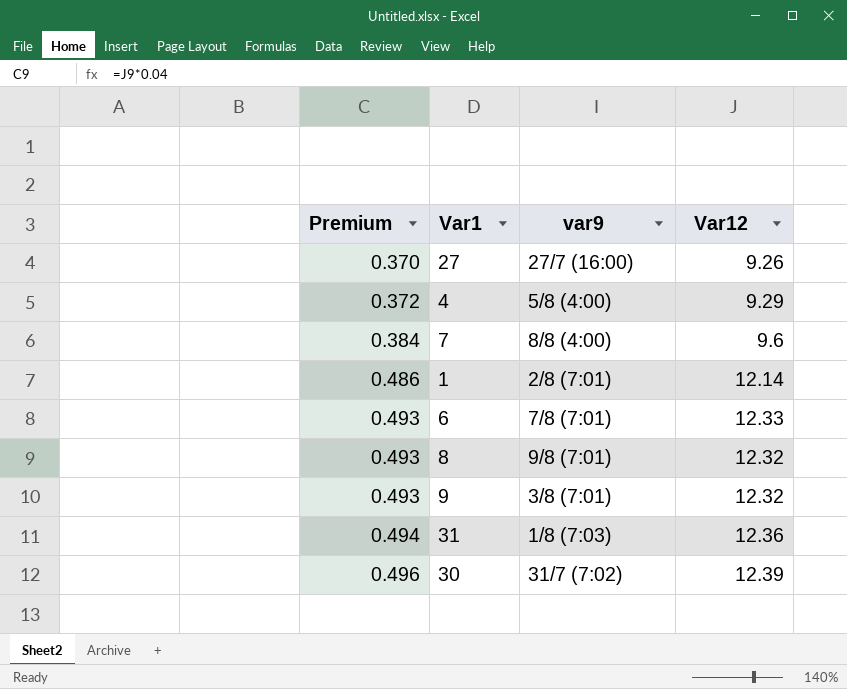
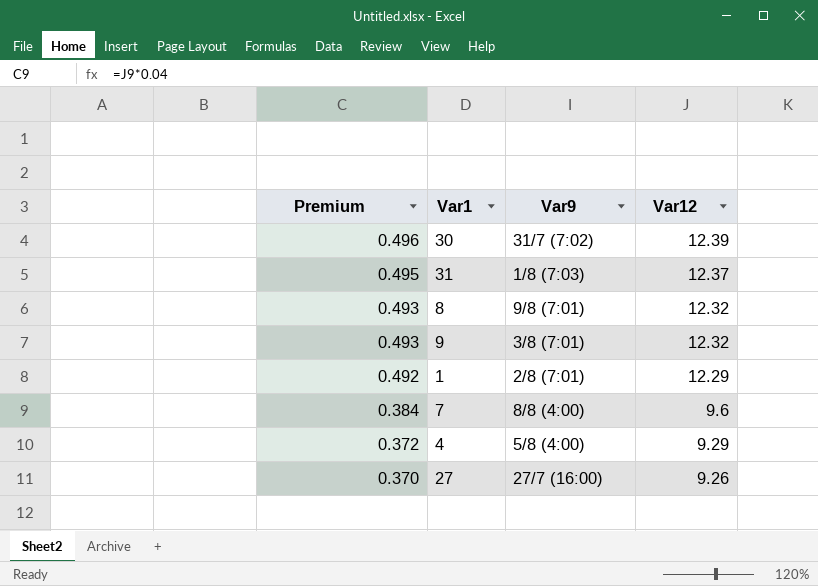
row order: Premium ascending -> Premium descending
column name: var9 -> Var9
row 6: 0.493 | 7/8 (7:01) | 12.33 -> none
31 | Premium: 0.494 -> 0.495
31 | Var12: 12.36 -> 12.37
1 | Premium: 0.486 -> 0.492
1 | Var12: 12.14 -> 12.29

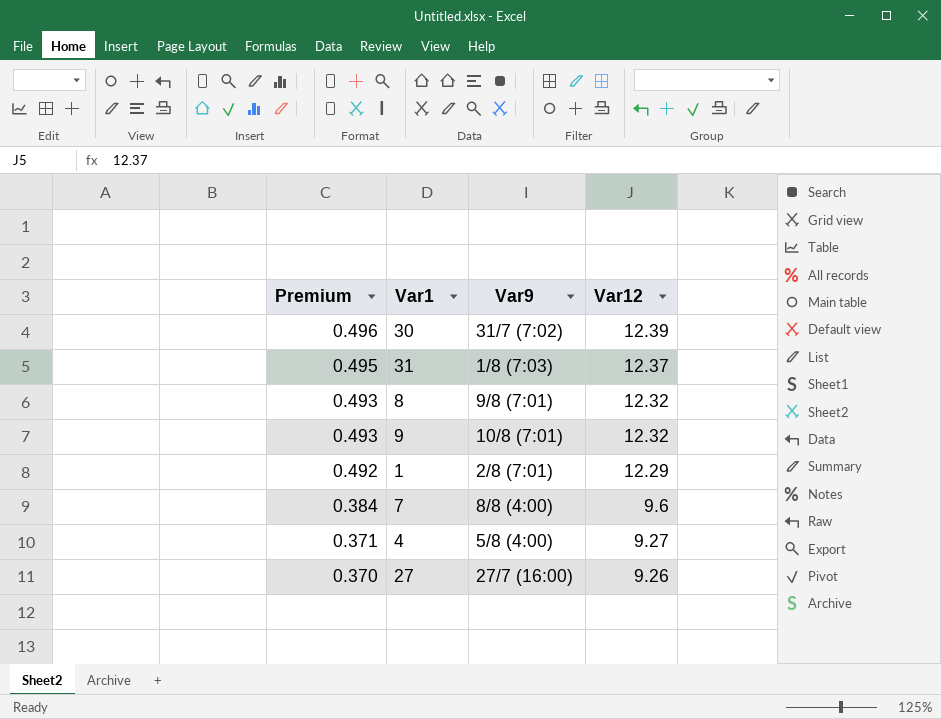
9 | Var9: 3/8 (7:01) -> 10/8 (7:01)
4 | Premium: 0.372 -> 0.371
4 | Var12: 9.29 -> 9.27

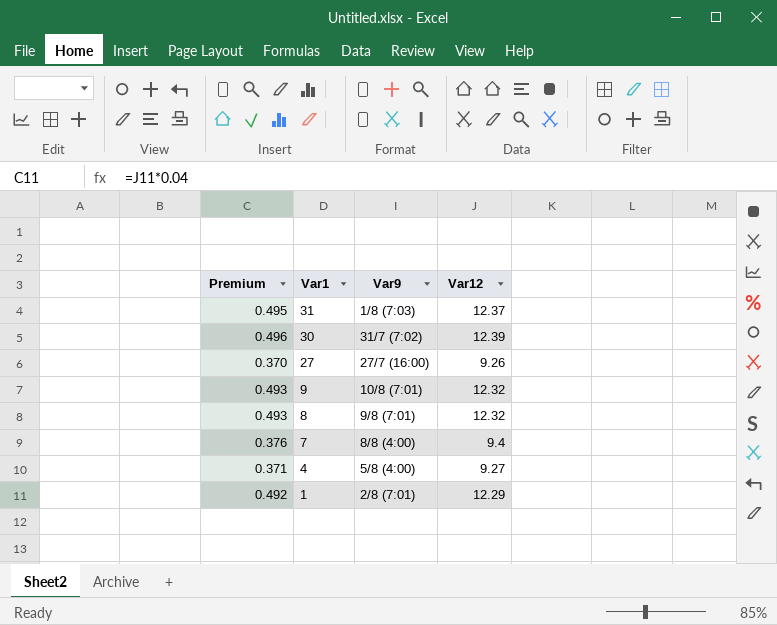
row order: Premium descending -> Var1 descending
7 | Premium: 0.384 -> 0.376
7 | Var12: 9.6 -> 9.4

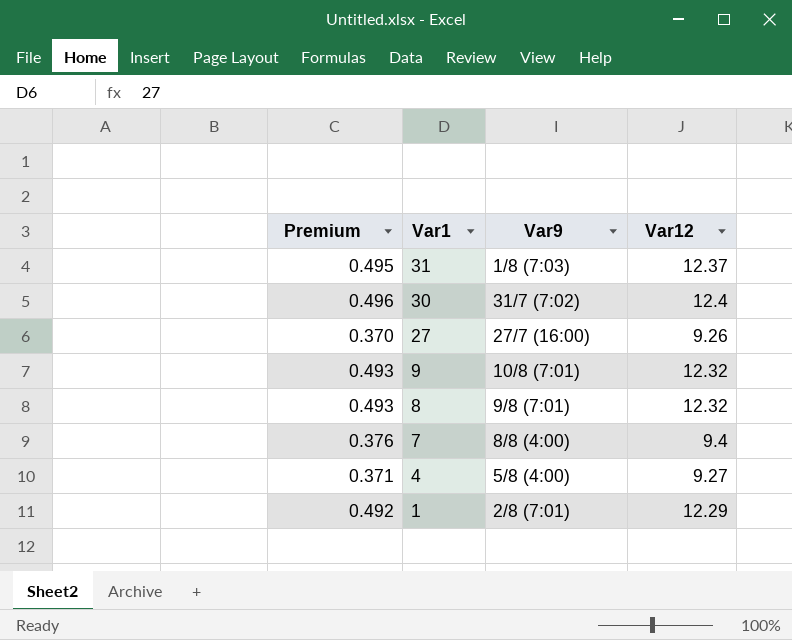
30 | Var12: 12.39 -> 12.4

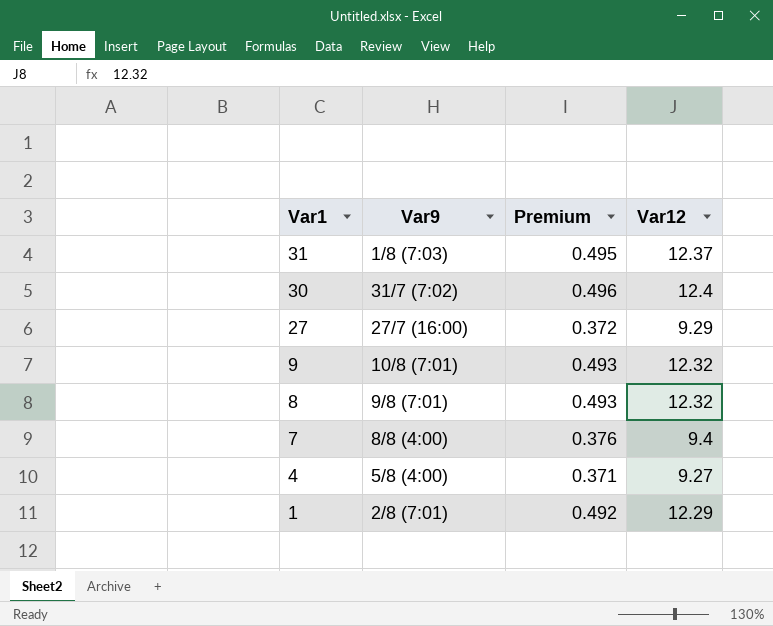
column Premium | position: 1 -> 3
27 | Premium: 0.370 -> 0.372
27 | Var12: 9.26 -> 9.29

